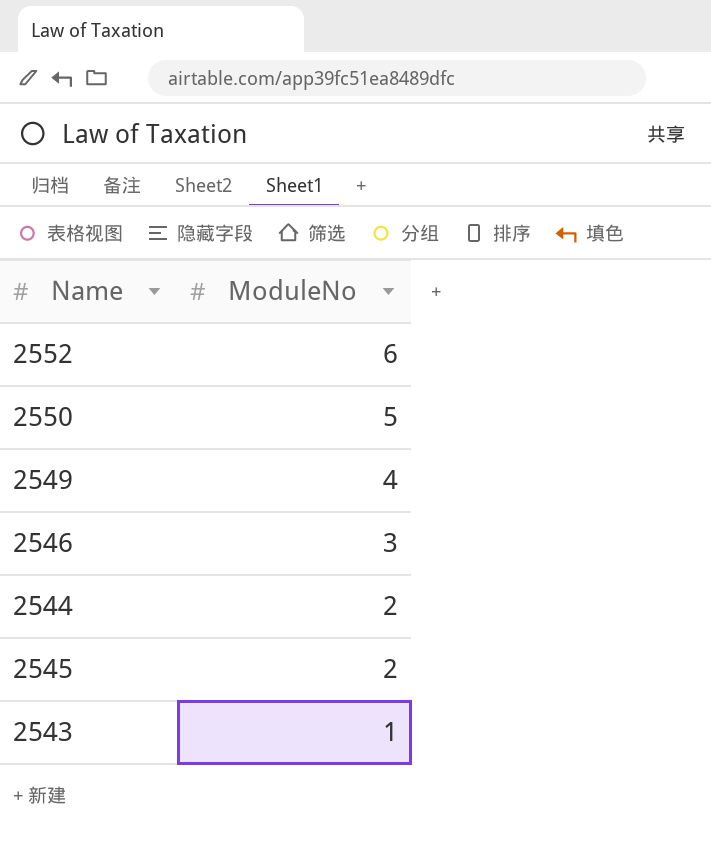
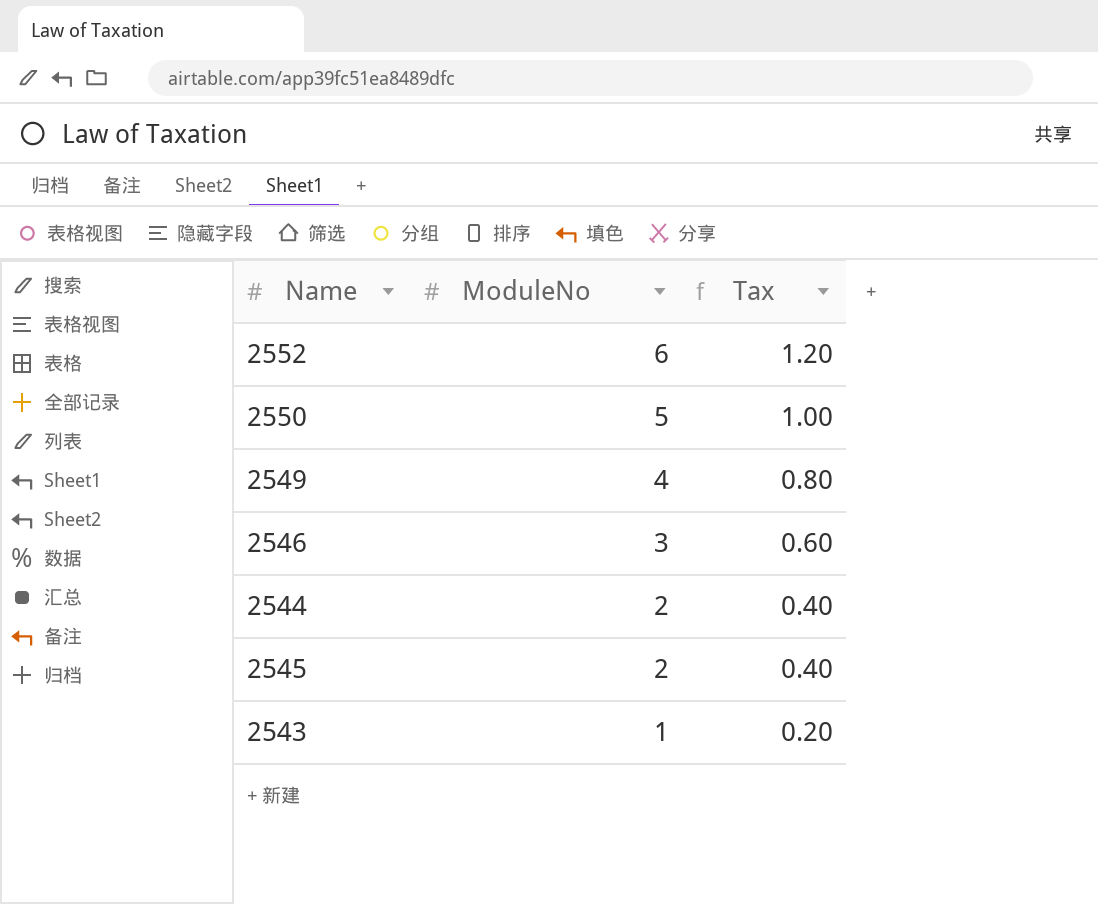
column Tax | formula: none -> [ModuleNo] * 0.2

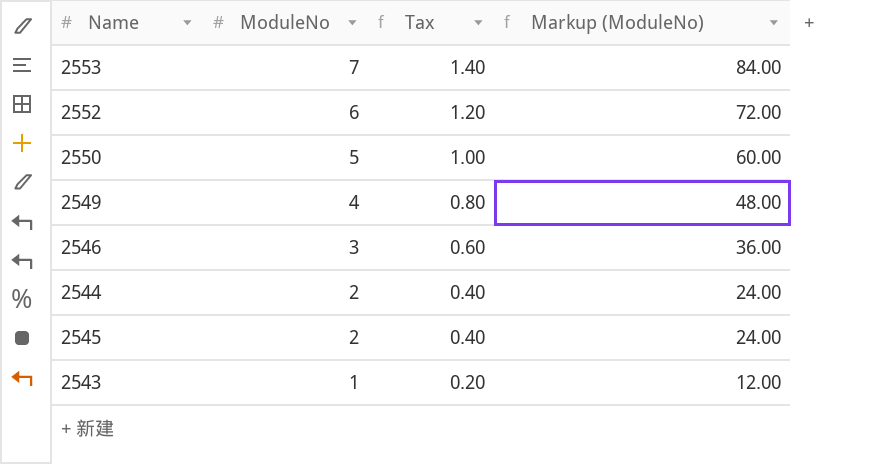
column Markup (ModuleNo) | formula: none -> [ModuleNo] * 12
row 2553: none -> 7 | 1.40 | 84.00

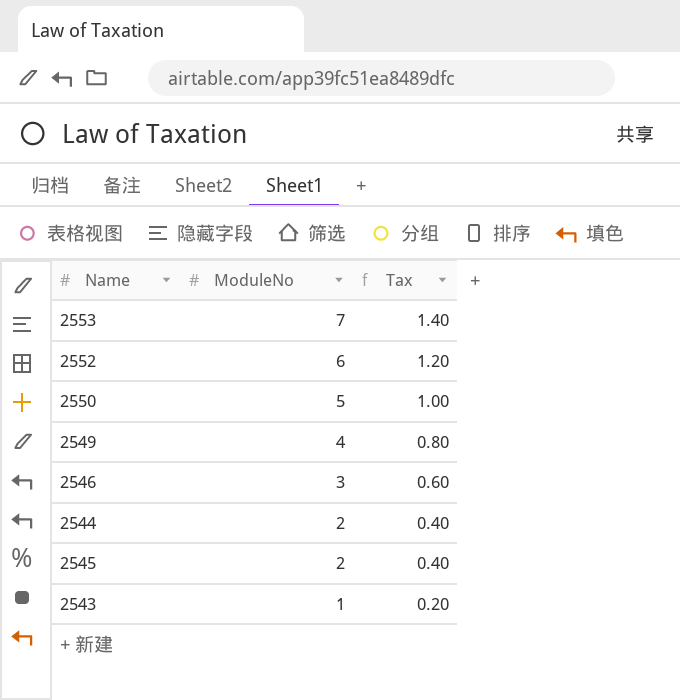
column Markup (ModuleNo) | formula: [ModuleNo] * 12 -> none

